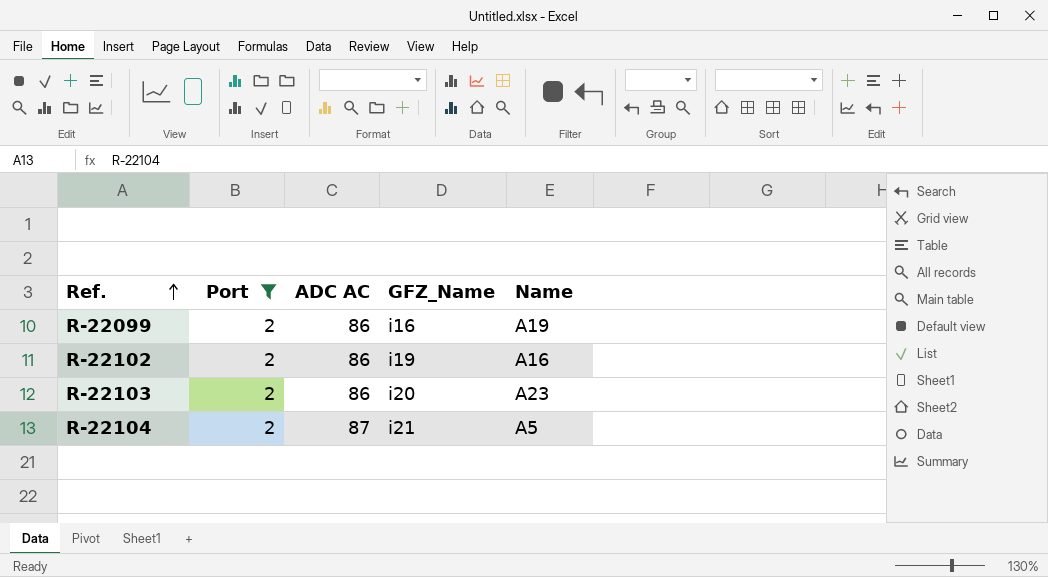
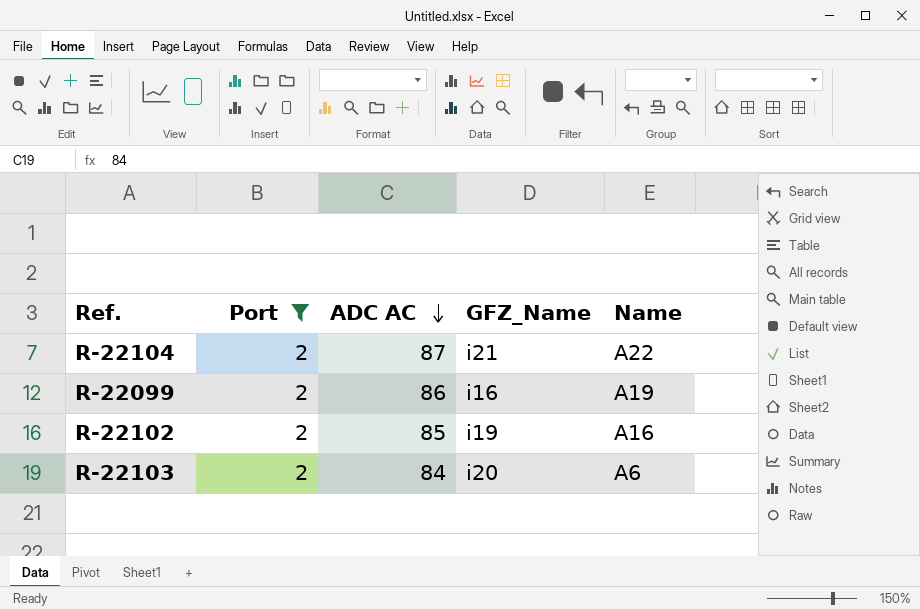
row order: Ref. ascending -> ADC AC descending
R-22104 | Name: A5 -> A22
R-22102 | ADC AC: 86 -> 85
R-22103 | ADC AC: 86 -> 84
R-22103 | Name: A23 -> A6

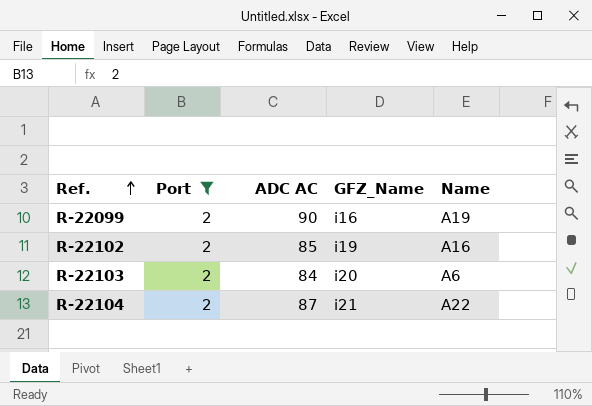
row order: ADC AC descending -> Ref. ascending
R-22099 | ADC AC: 86 -> 90

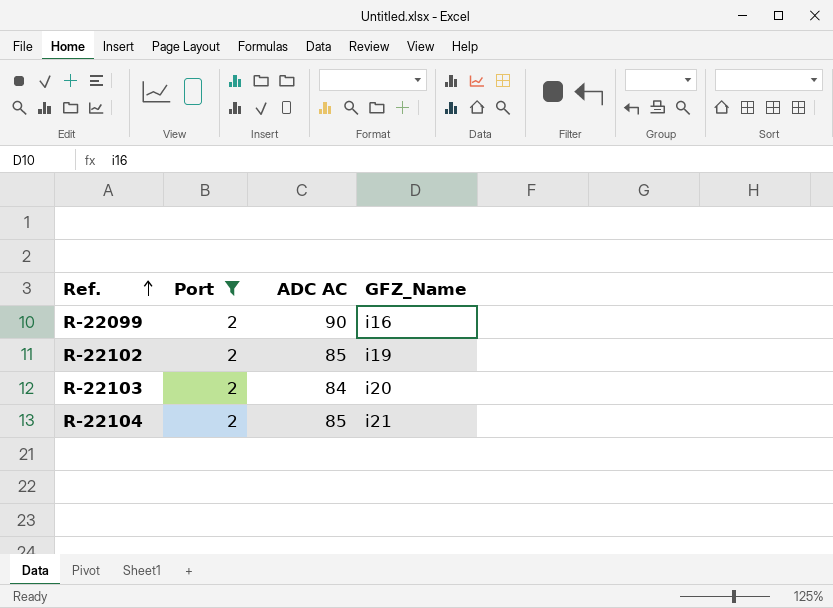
column Name | position: 5 -> none
R-22104 | ADC AC: 87 -> 85

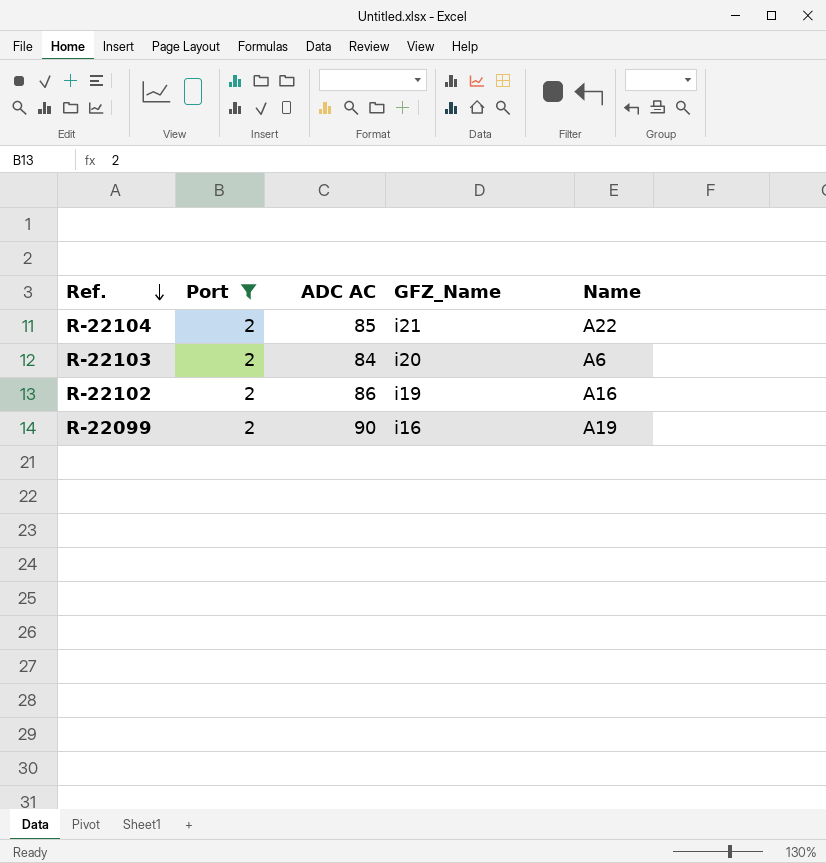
row order: Ref. ascending -> Ref. descending
column Name | position: none -> 5
R-22102 | ADC AC: 85 -> 86

